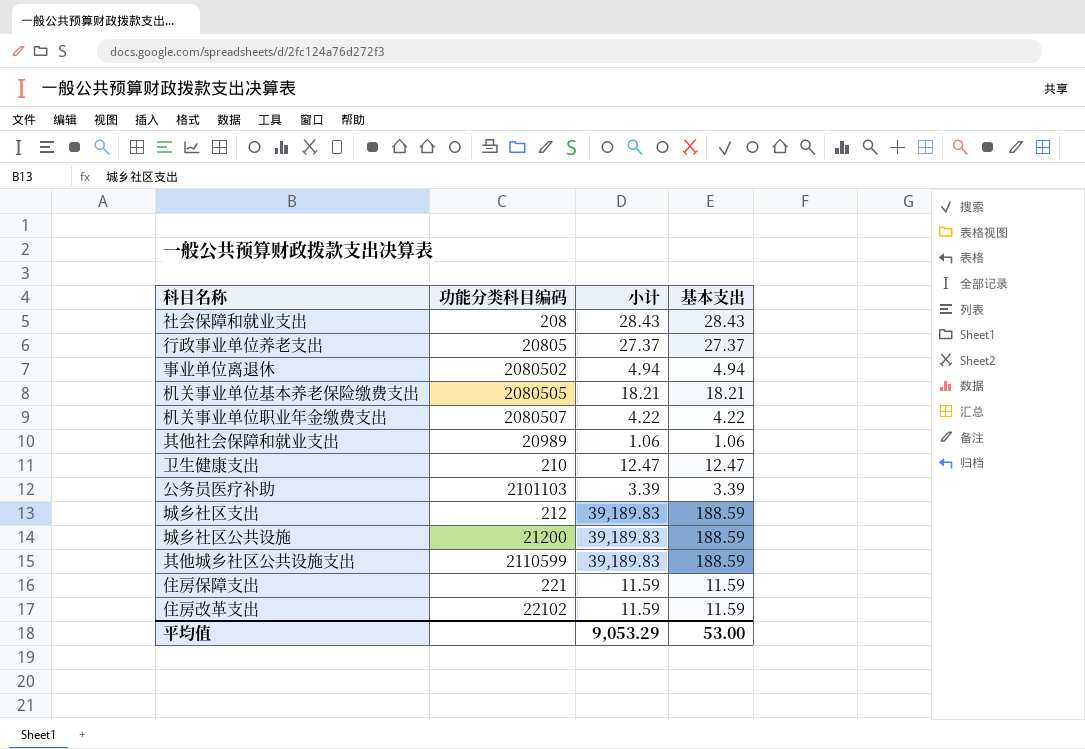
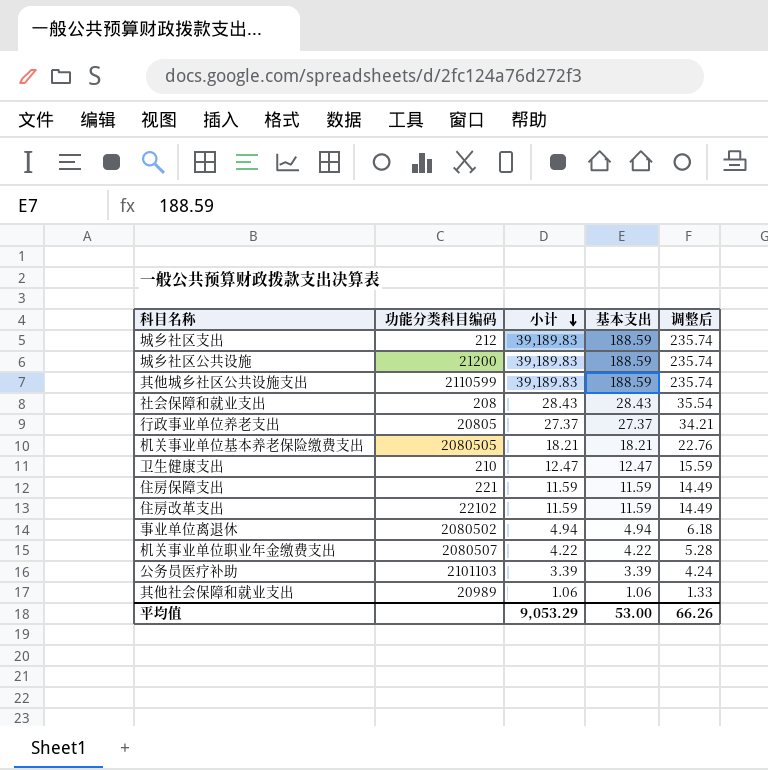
row order: none -> 小计 descending
column 调整后 | formula: none -> [基本支出] * 1.25

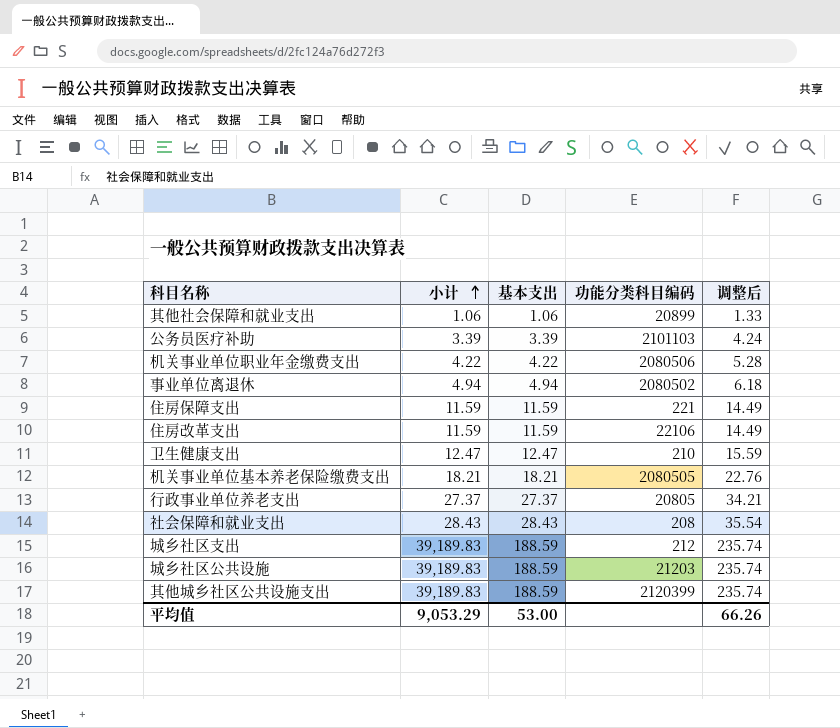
row order: 小计 descending -> 小计 ascending
column 功能分类科目编码 | position: 2 -> 4
其他社会保障和就业支出 | 功能分类科目编码: 20989 -> 20899
机关事业单位职业年金缴费支出 | 功能分类科目编码: 2080507 -> 2080506
住房改革支出 | 功能分类科目编码: 22102 -> 22106
城乡社区公共设施 | 功能分类科目编码: 21200 -> 21203
其他城乡社区公共设施支出 | 功能分类科目编码: 2110599 -> 2120399

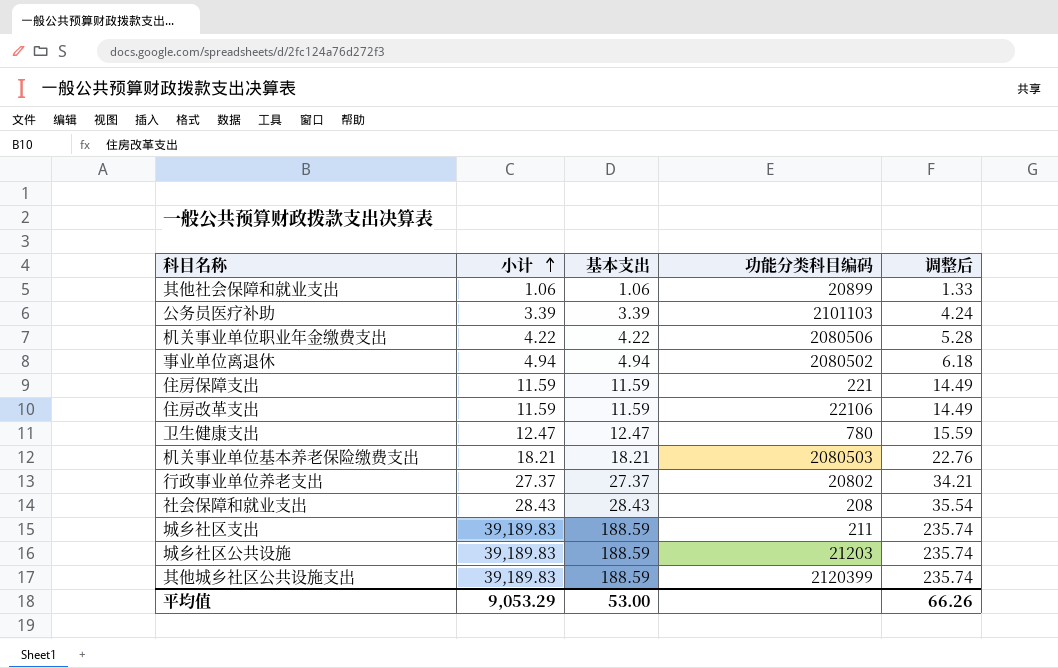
卫生健康支出 | 功能分类科目编码: 210 -> 780
机关事业单位基本养老保险缴费支出 | 功能分类科目编码: 2080505 -> 2080503
行政事业单位养老支出 | 功能分类科目编码: 20805 -> 20802
城乡社区支出 | 功能分类科目编码: 212 -> 211

